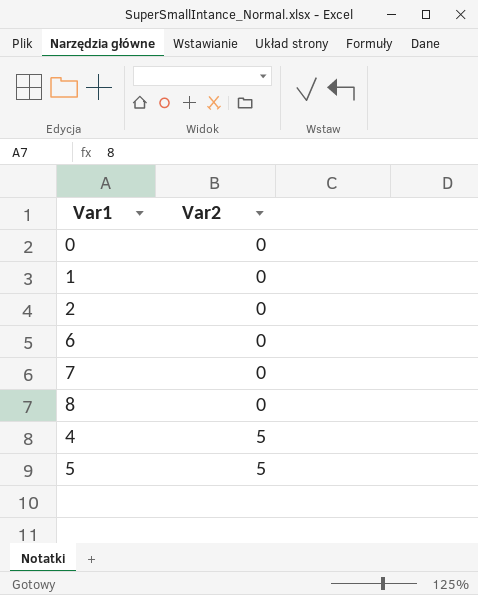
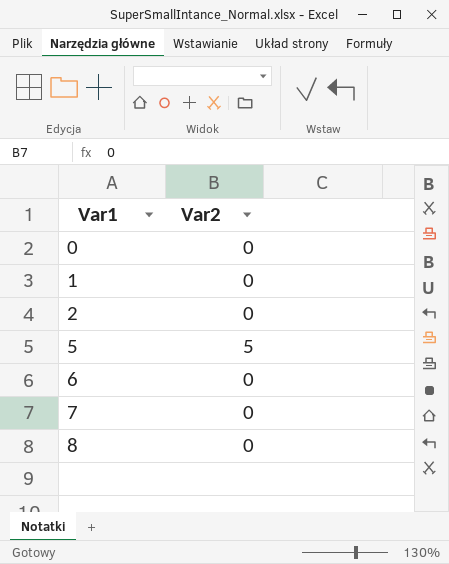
row order: Var2 ascending -> Var1 ascending
row 4: 5 -> none

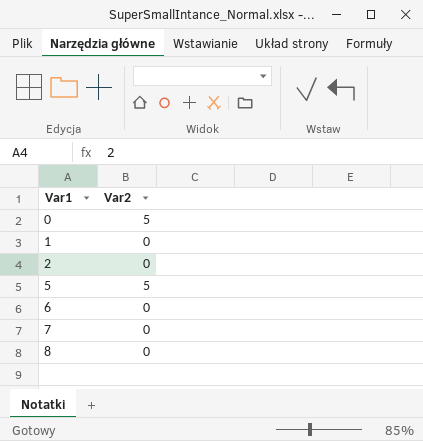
0 | Var2: 0 -> 5

